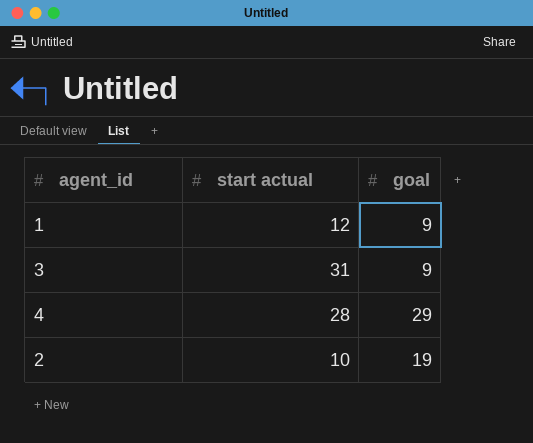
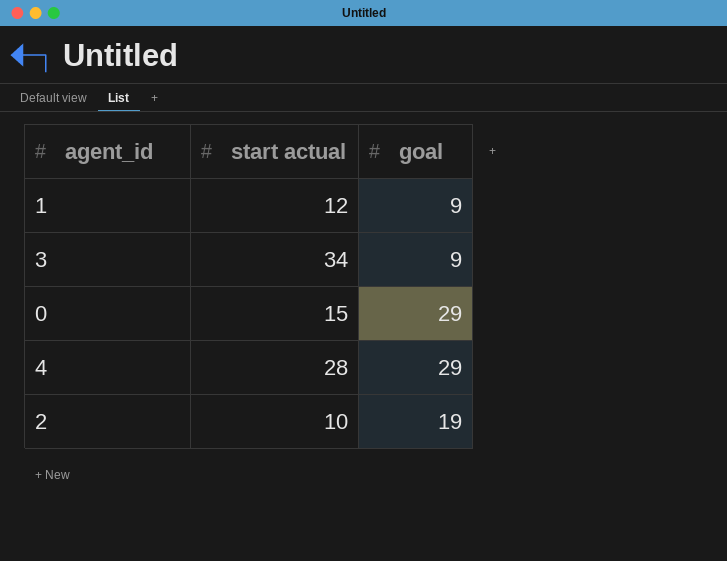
3 | start actual: 31 -> 34
row 0: none -> 15 | 29

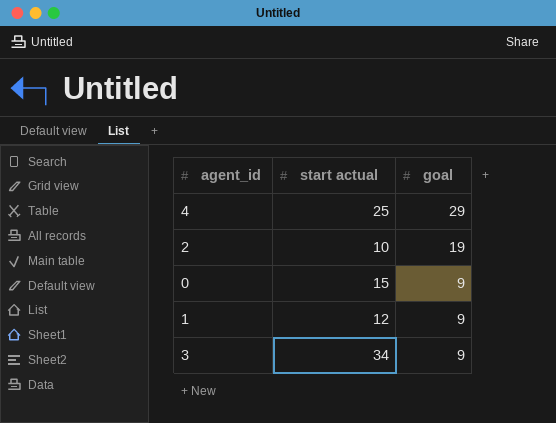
row order: none -> goal descending
4 | start actual: 28 -> 25
0 | goal: 29 -> 9

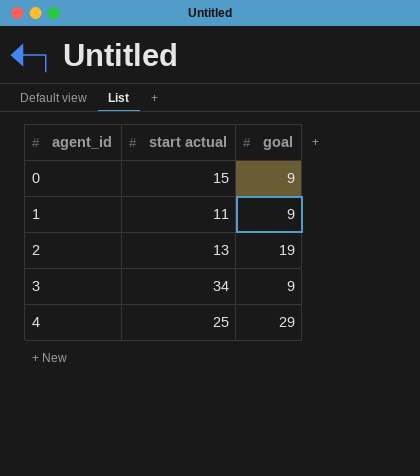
row order: goal descending -> agent_id ascending
1 | start actual: 12 -> 11
2 | start actual: 10 -> 13

